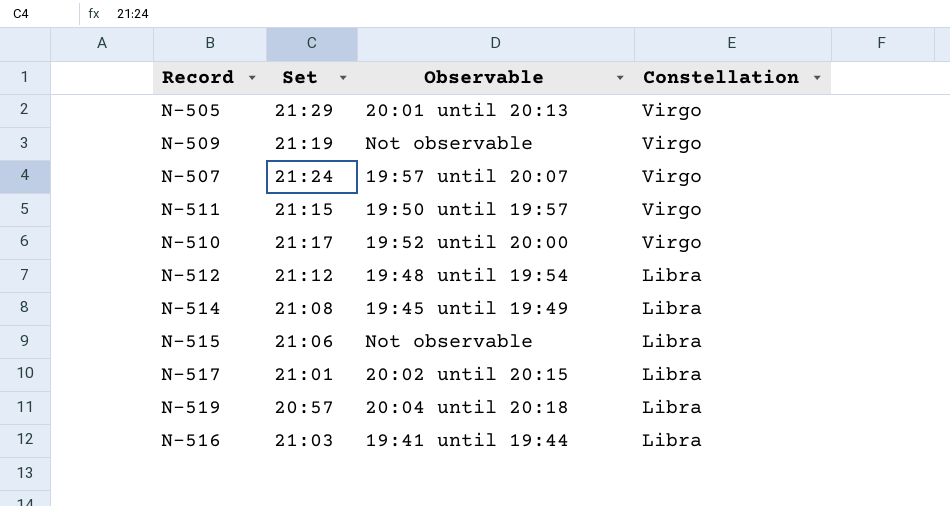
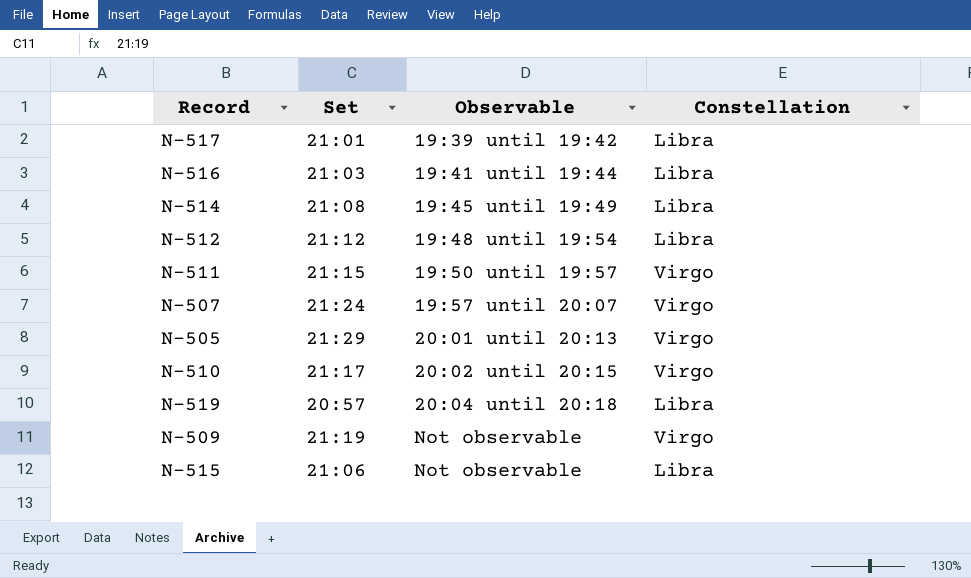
row order: Constellation descending -> Observable ascending
N-517 | Observable: 20:02 until 20:15 -> 19:39 until 19:42
N-510 | Observable: 19:52 until 20:00 -> 20:02 until 20:15

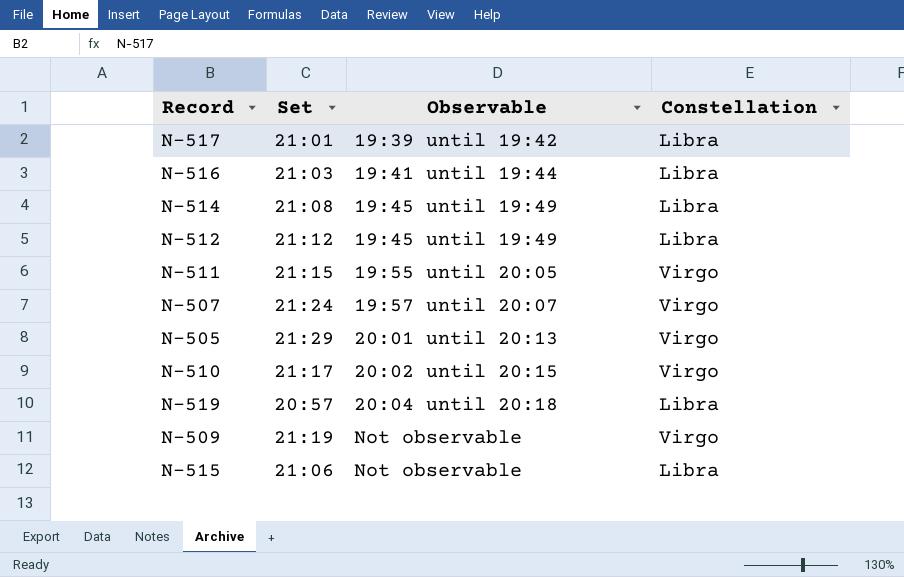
N-512 | Observable: 19:48 until 19:54 -> 19:45 until 19:49
N-511 | Observable: 19:50 until 19:57 -> 19:55 until 20:05

